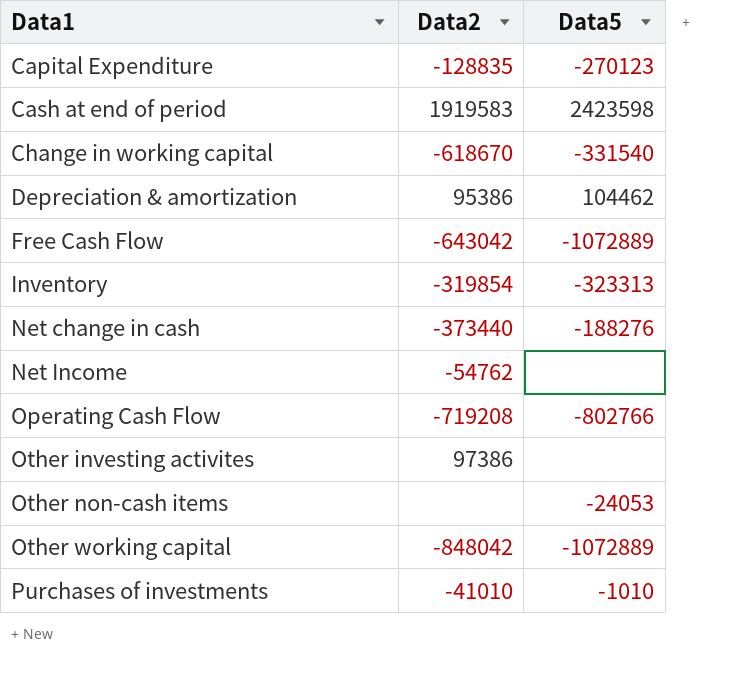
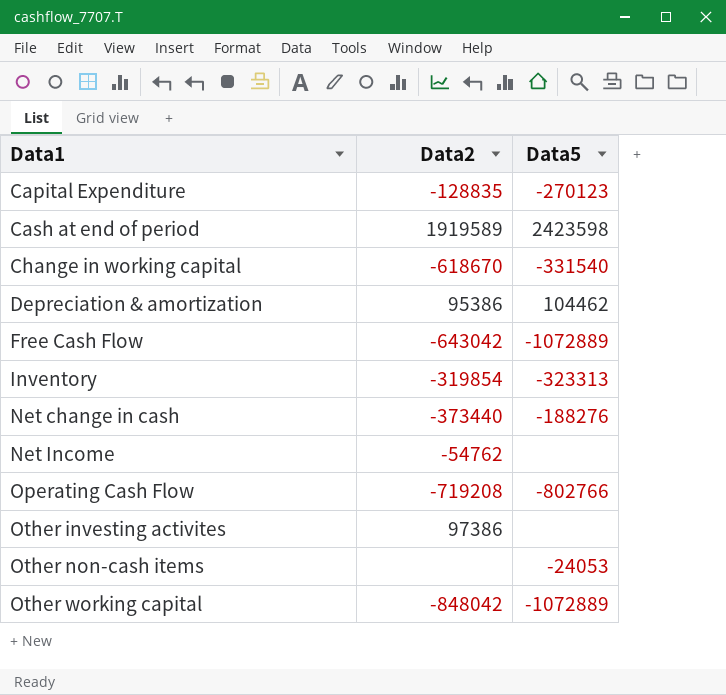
row Purchases of investments: -41010 | -1010 -> none
Cash at end of period | Data2: 1919583 -> 1919589

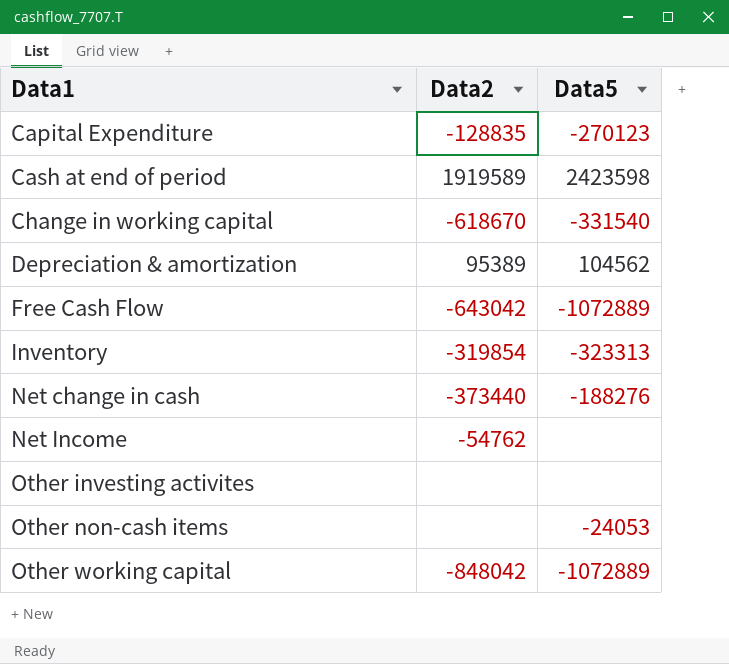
row Operating Cash Flow: -719208 | -802766 -> none
Depreciation & amortization | Data2: 95386 -> 95389
Depreciation & amortization | Data5: 104462 -> 104562
Other investing activites | Data2: 97386 -> none

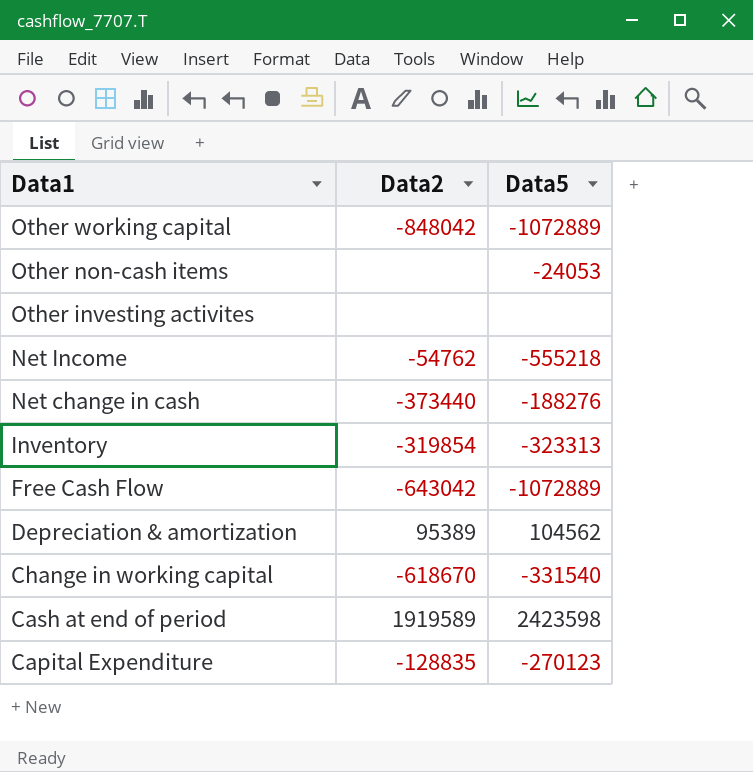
row order: Data1 ascending -> Data1 descending
Net Income | Data5: none -> -555218

